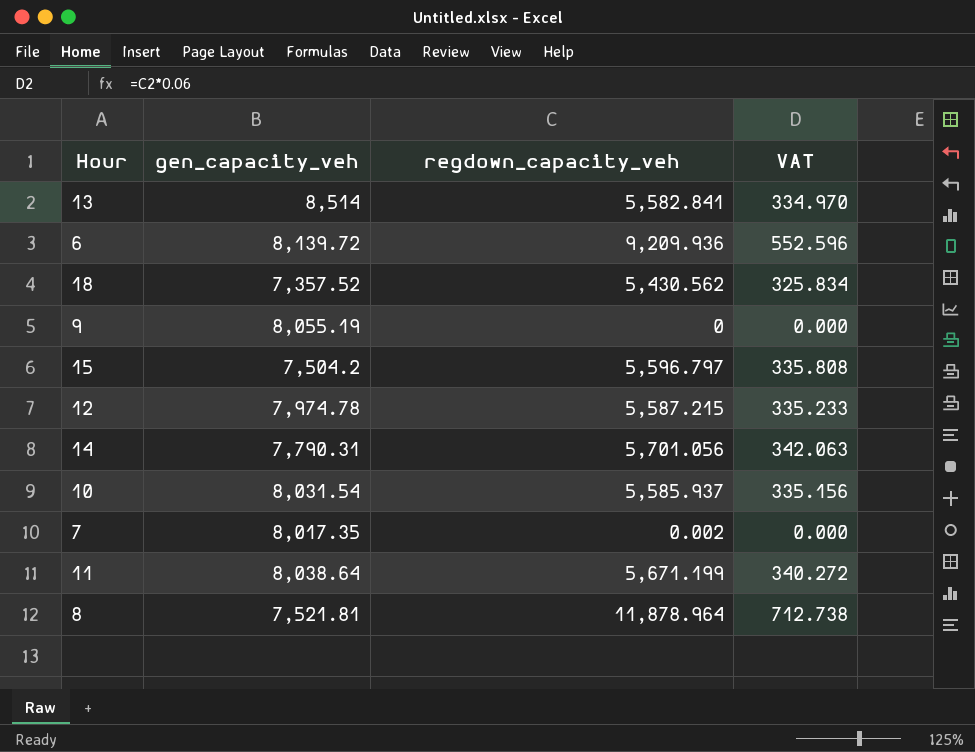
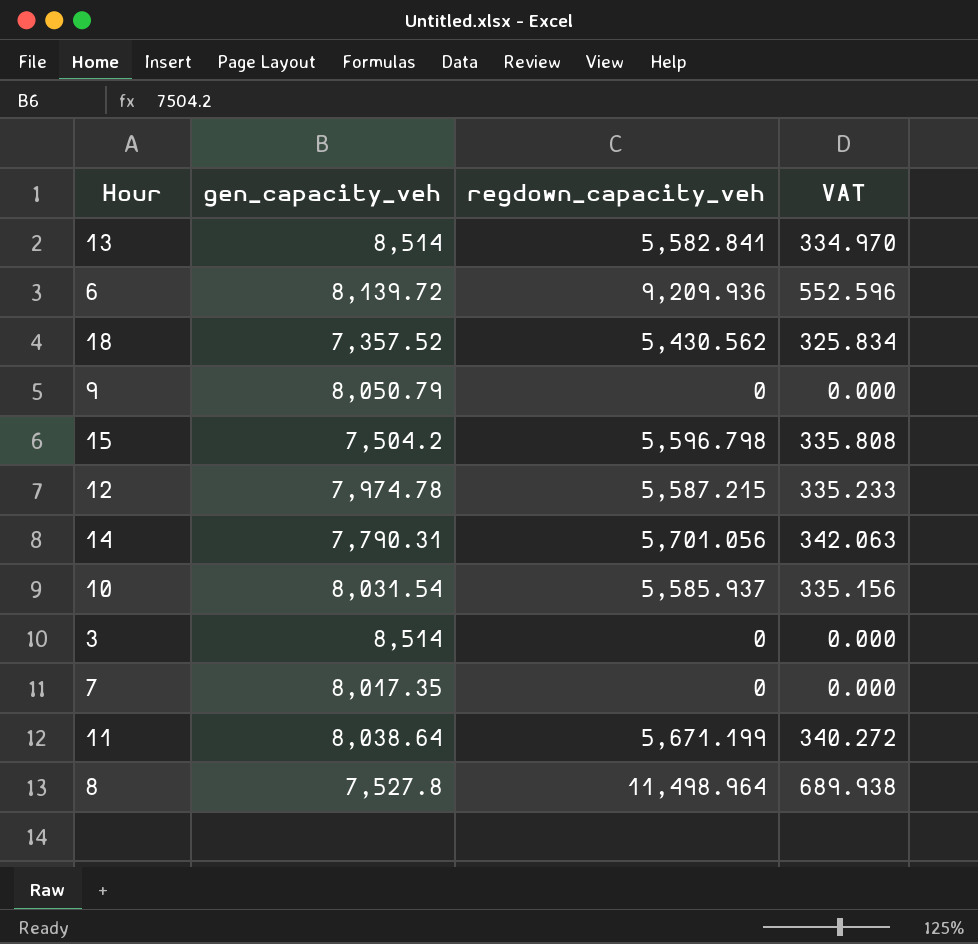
9 | gen_capacity_veh: 8,055.19 -> 8,050.79
15 | regdown_capacity_veh: 5,596.797 -> 5,596.798
row 3: none -> 8,514 | 0 | 0.000
7 | regdown_capacity_veh: 0.002 -> 0
8 | gen_capacity_veh: 7,521.81 -> 7,527.8
8 | regdown_capacity_veh: 11,878.964 -> 11,498.964
8 | VAT: 712.738 -> 689.938

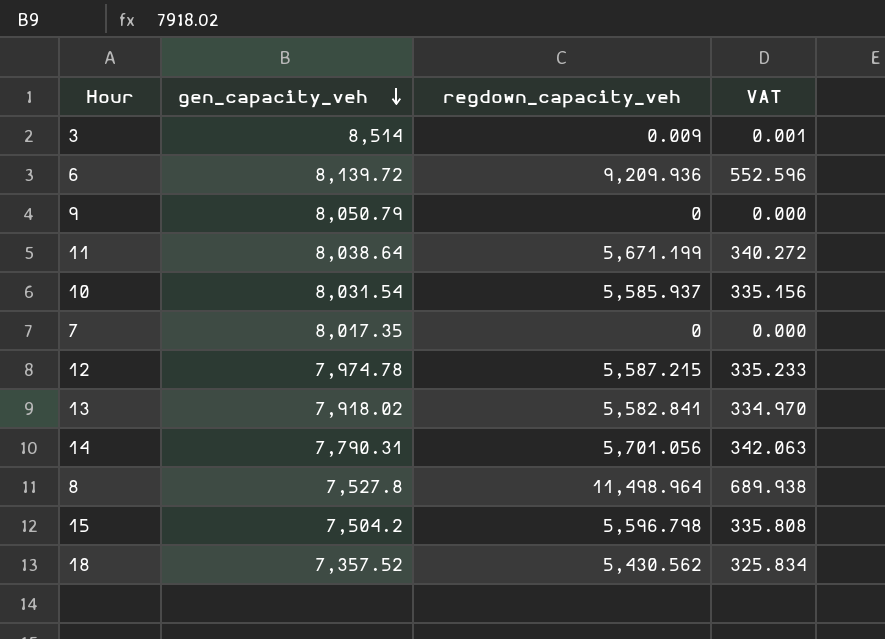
row order: none -> gen_capacity_veh descending
3 | regdown_capacity_veh: 0 -> 0.009
3 | VAT: 0.000 -> 0.001
13 | gen_capacity_veh: 8,514 -> 7,918.02

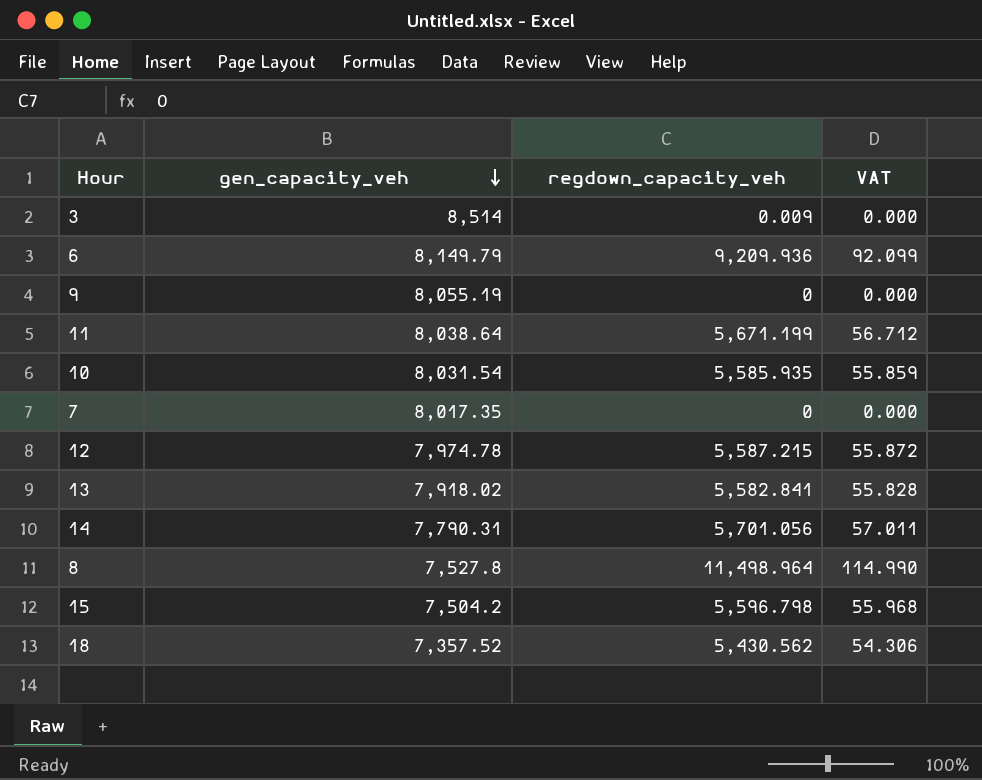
column VAT | formula: [regdown_capacity_veh] * 0.06 -> [regdown_capacity_veh] * 0.01
6 | gen_capacity_veh: 8,139.72 -> 8,149.79
9 | gen_capacity_veh: 8,050.79 -> 8,055.19
10 | regdown_capacity_veh: 5,585.937 -> 5,585.935

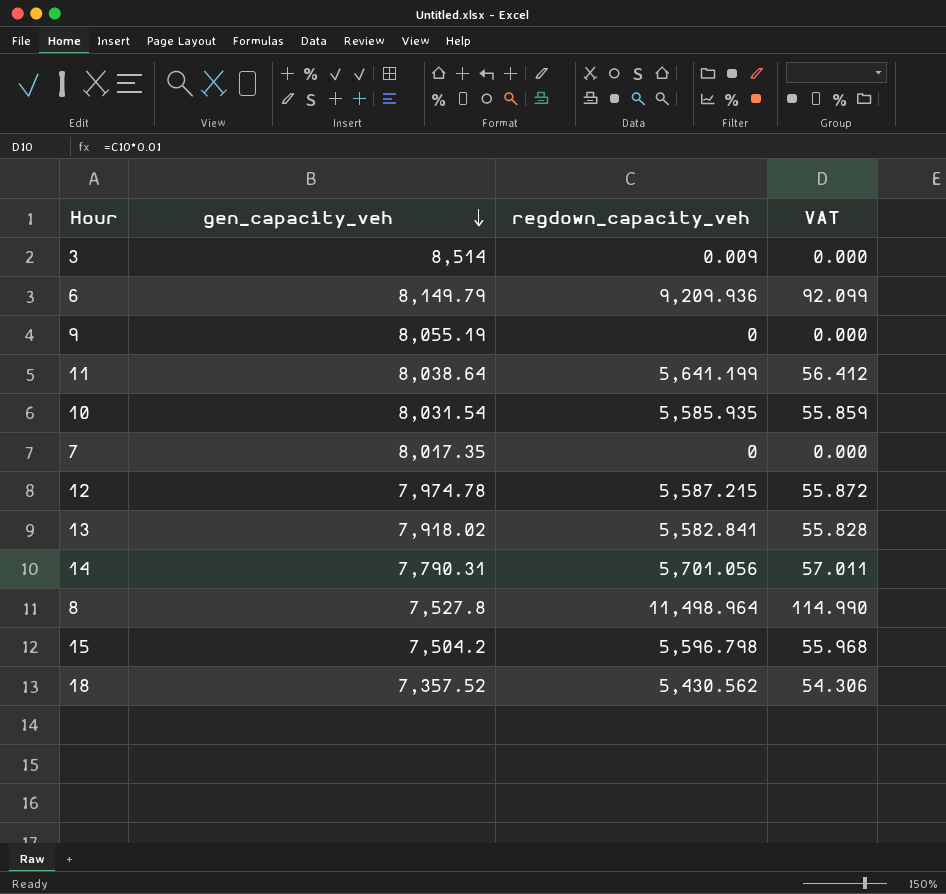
11 | regdown_capacity_veh: 5,671.199 -> 5,641.199
11 | VAT: 56.712 -> 56.412

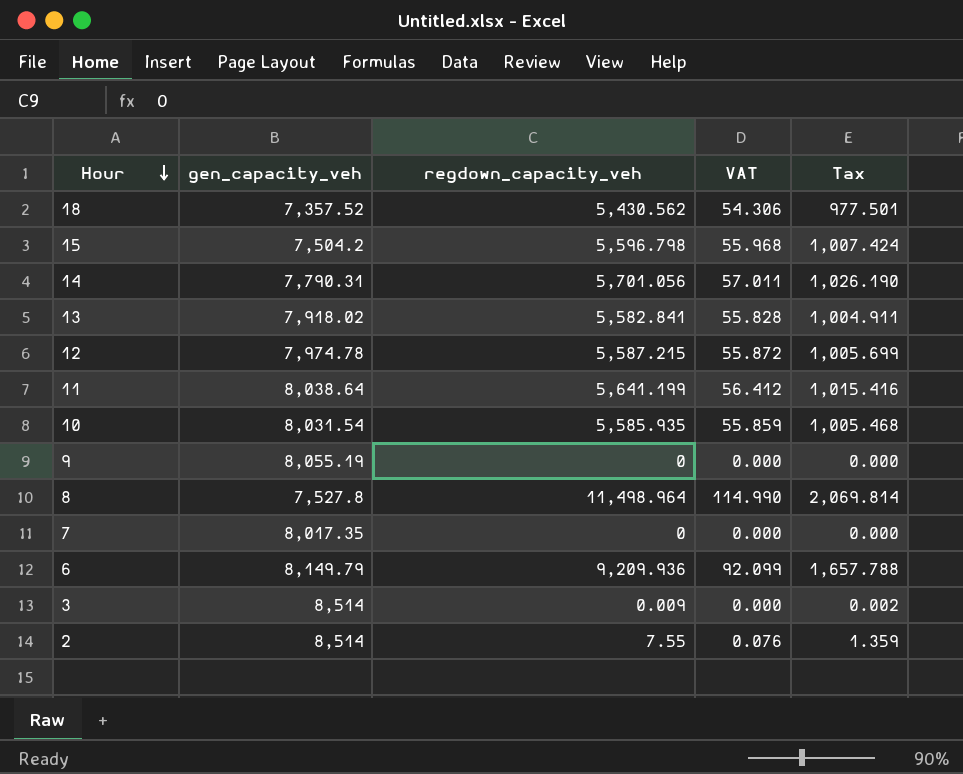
row order: gen_capacity_veh descending -> Hour descending
column Tax | formula: none -> [regdown_capacity_veh] * 0.18
row 2: none -> 8,514 | 7.55 | 0.076 | 1.359

